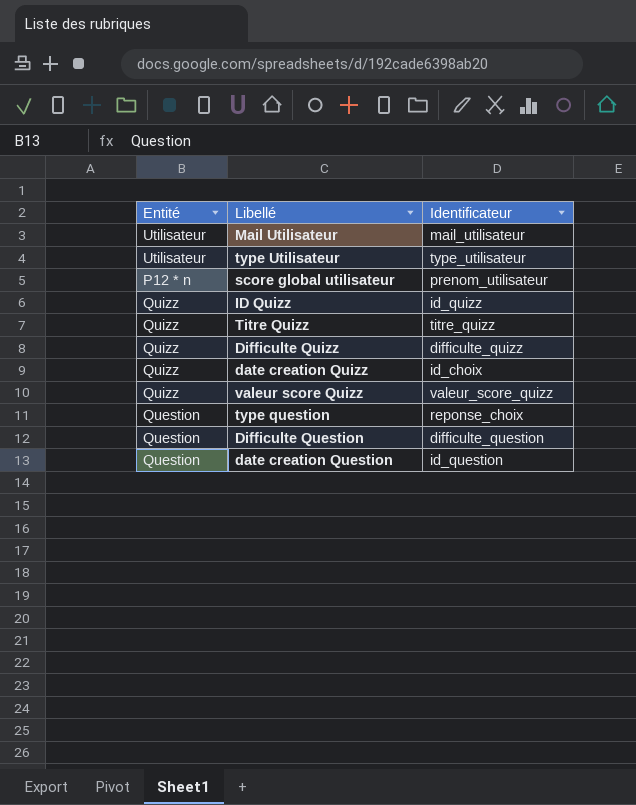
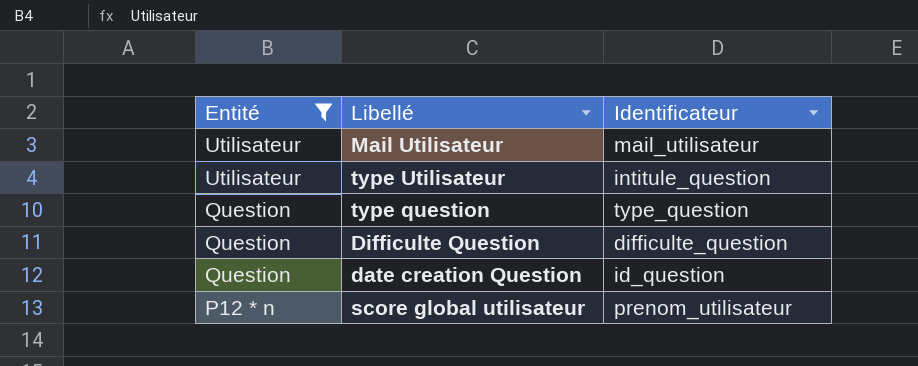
filter: none -> Entité != Quizz
row order: none -> Entité descending
type Utilisateur | Identificateur: type_utilisateur -> intitule_question
type question | Identificateur: reponse_choix -> type_question

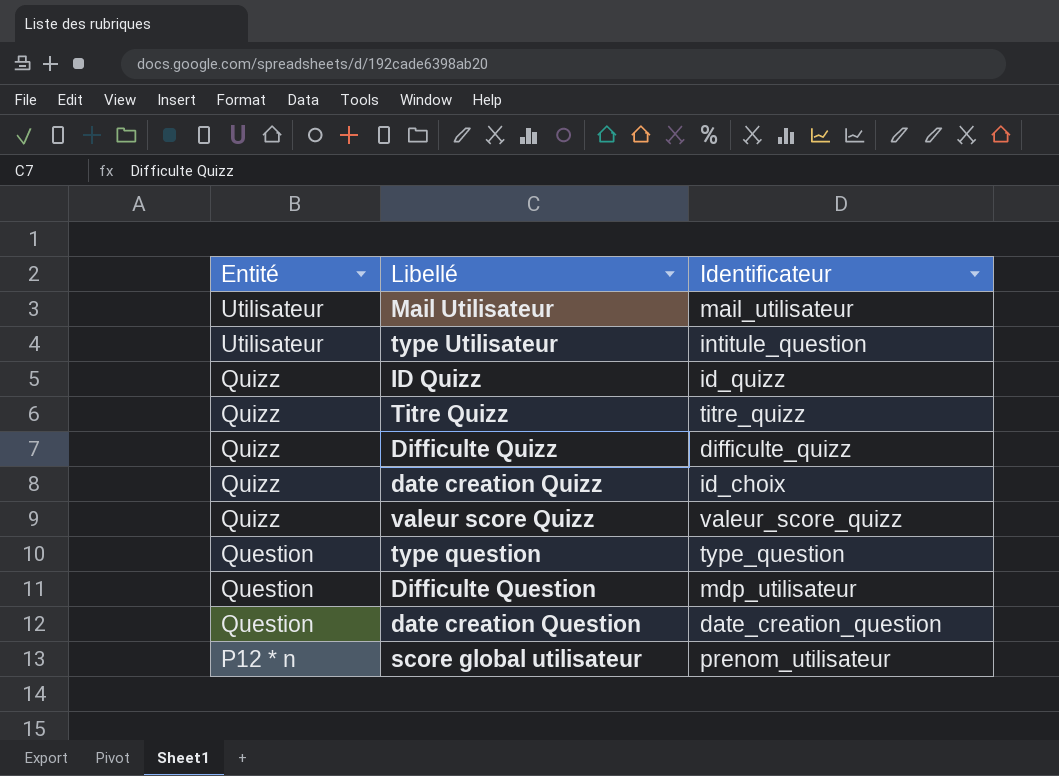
filter: Entité != Quizz -> none
Difficulte Question | Identificateur: difficulte_question -> mdp_utilisateur
date creation Question | Identificateur: id_question -> date_creation_question

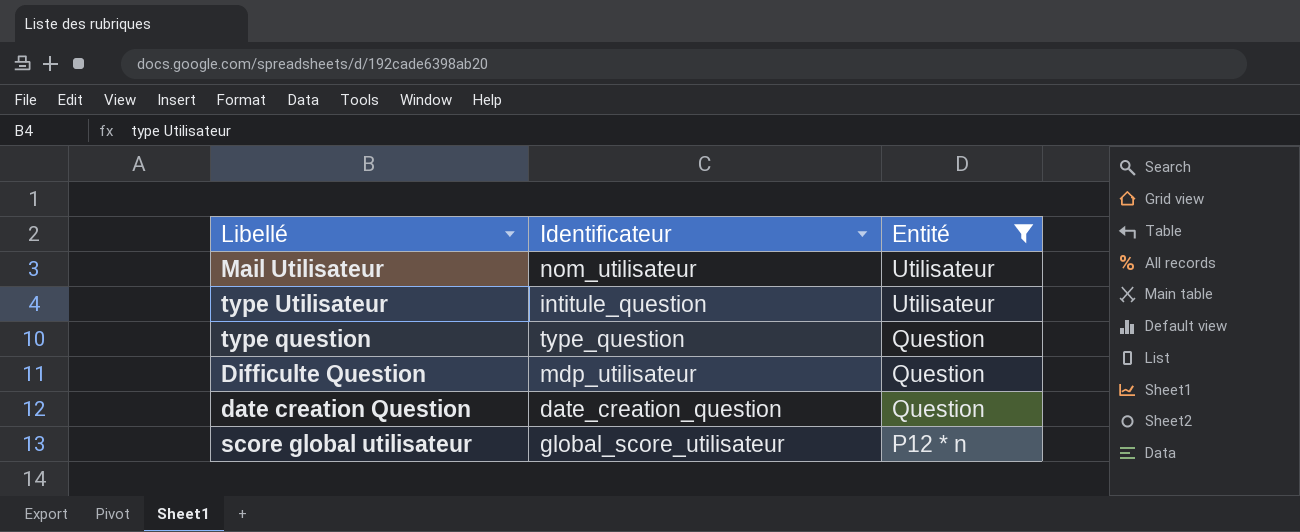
filter: none -> Entité != Quizz
column Entité | position: 1 -> 3
Mail Utilisateur | Identificateur: mail_utilisateur -> nom_utilisateur
score global utilisateur | Identificateur: prenom_utilisateur -> global_score_utilisateur

